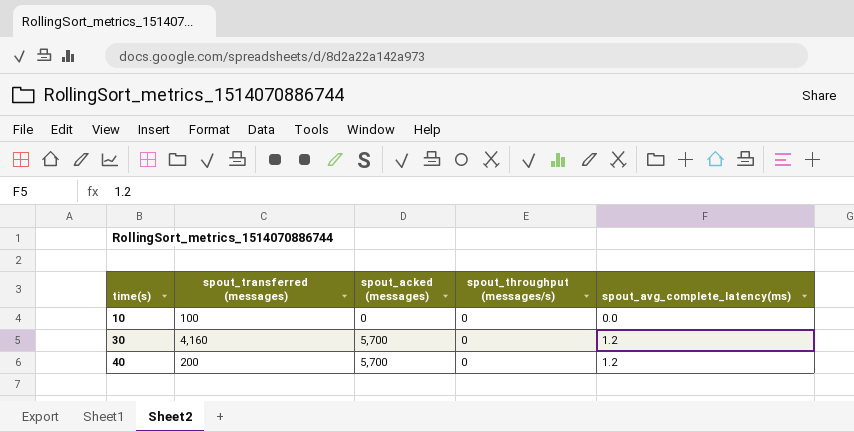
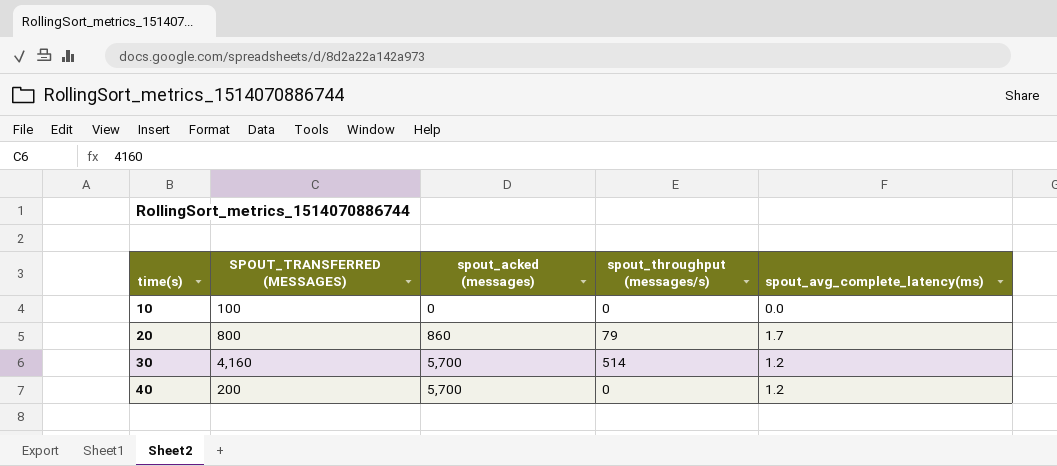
column name: spout_transferred (messages) -> SPOUT_TRANSFERRED (MESSAGES)
row 20: none -> 800 | 860 | 79 | 1.7
30 | spout_throughput (messages/s): 0 -> 514

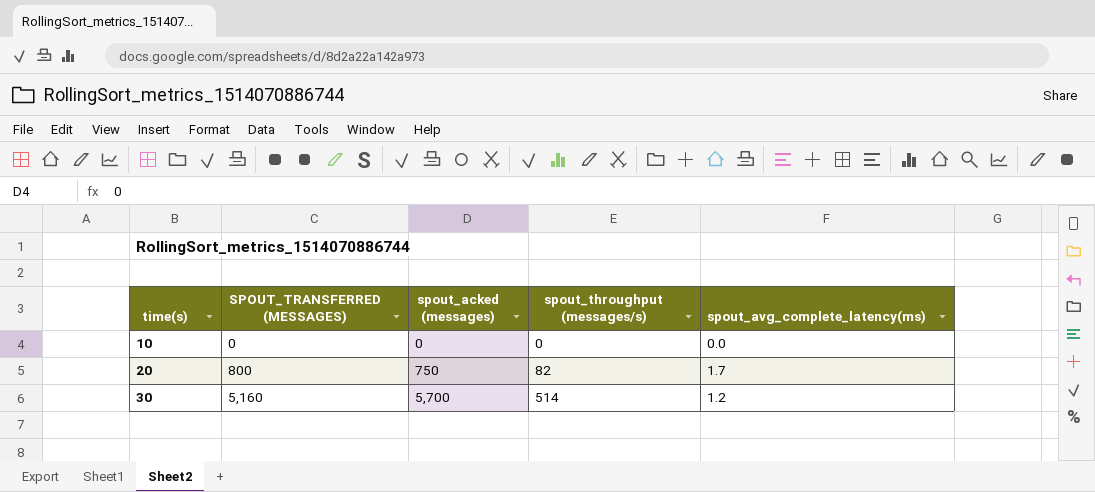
row 40: 200 | 5,700 | 0 | 1.2 -> none
10 | SPOUT_TRANSFERRED (MESSAGES): 100 -> 0
20 | spout_acked (messages): 860 -> 750
20 | spout_throughput (messages/s): 79 -> 82
30 | SPOUT_TRANSFERRED (MESSAGES): 4,160 -> 5,160

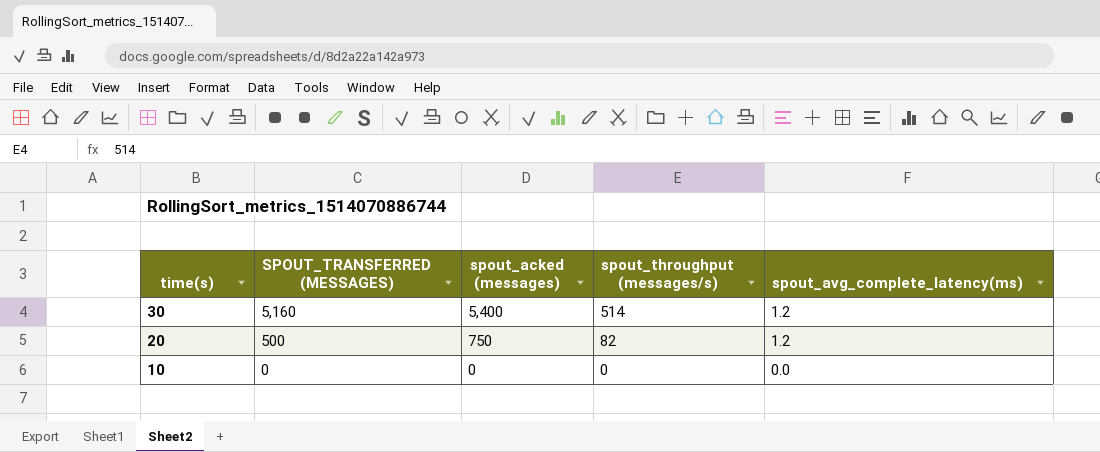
row order: time(s) ascending -> time(s) descending
30 | spout_acked (messages): 5,700 -> 5,400
20 | SPOUT_TRANSFERRED (MESSAGES): 800 -> 500
20 | spout_avg_complete_latency(ms): 1.7 -> 1.2

